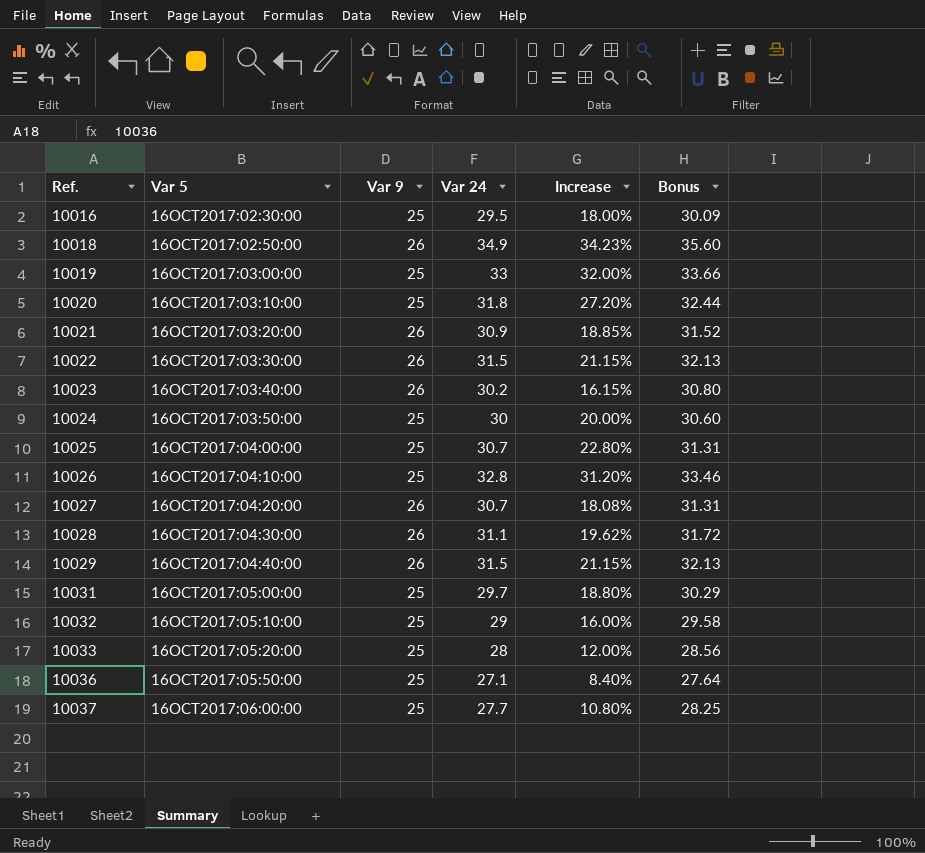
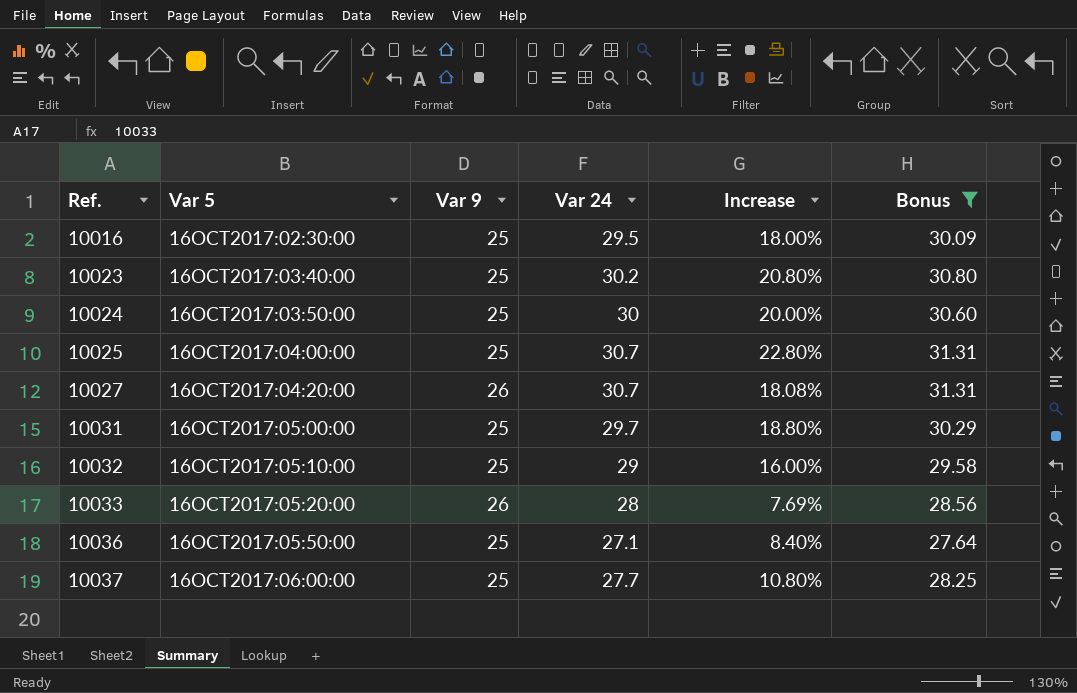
filter: none -> Bonus <= 31.31
10023 | Var 9: 26 -> 25
10023 | Increase: 16.15% -> 20.80%
10033 | Var 9: 25 -> 26
10033 | Increase: 12.00% -> 7.69%

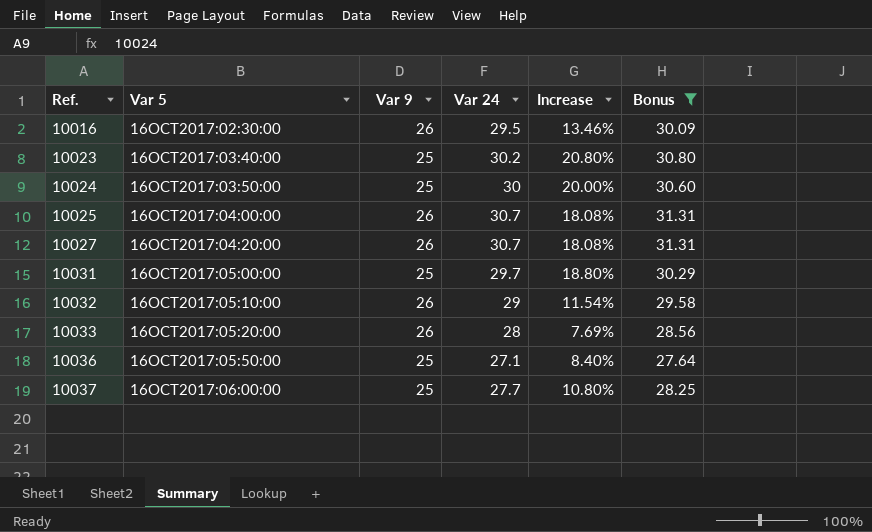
10016 | Var 9: 25 -> 26
10016 | Increase: 18.00% -> 13.46%
10025 | Var 9: 25 -> 26
10025 | Increase: 22.80% -> 18.08%
10032 | Var 9: 25 -> 26
10032 | Increase: 16.00% -> 11.54%

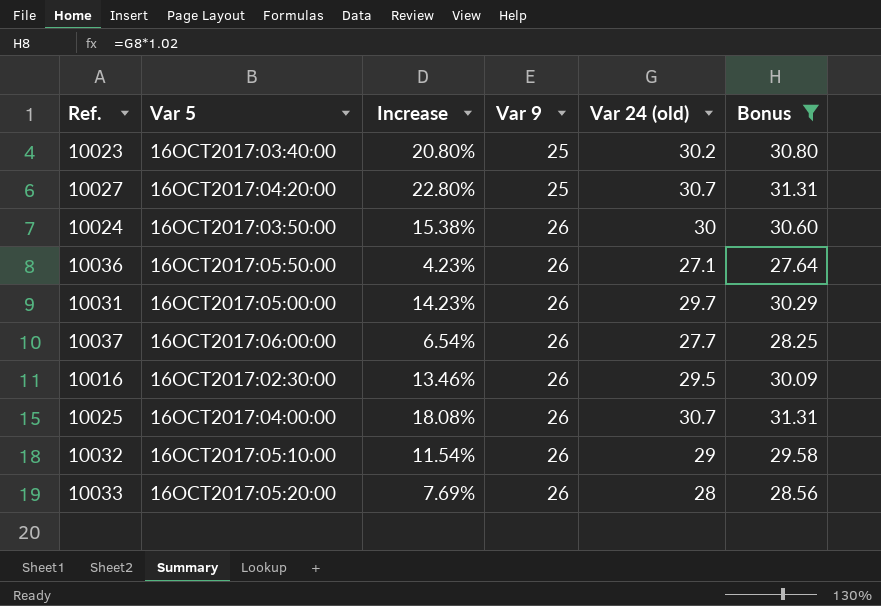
row order: Ref. ascending -> Var 9 ascending
column Increase | position: 5 -> 3
column name: Var 24 -> Var 24 (old)
10027 | Increase: 18.08% -> 22.80%
10027 | Var 9: 26 -> 25
10024 | Increase: 20.00% -> 15.38%
10024 | Var 9: 25 -> 26
10036 | Increase: 8.40% -> 4.23%
10036 | Var 9: 25 -> 26
10031 | Increase: 18.80% -> 14.23%
10031 | Var 9: 25 -> 26
10037 | Increase: 10.80% -> 6.54%
10037 | Var 9: 25 -> 26

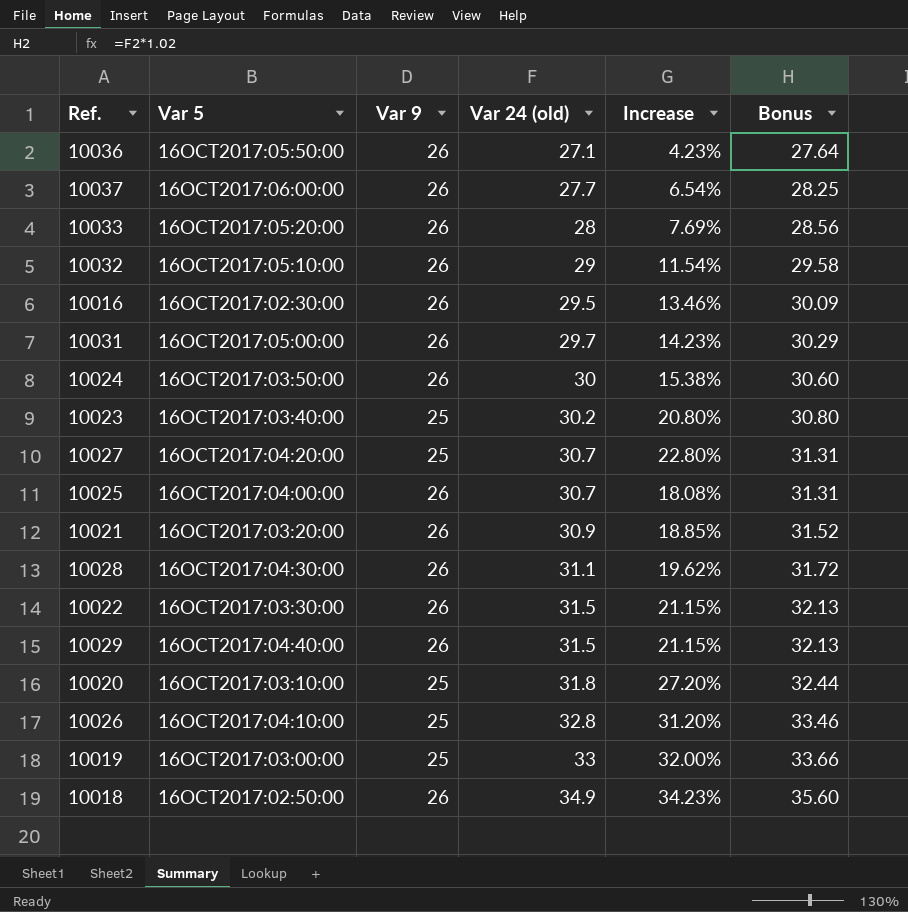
filter: Bonus <= 31.31 -> none
row order: Var 9 ascending -> Var 24 (old) ascending
column Increase | position: 3 -> 5

